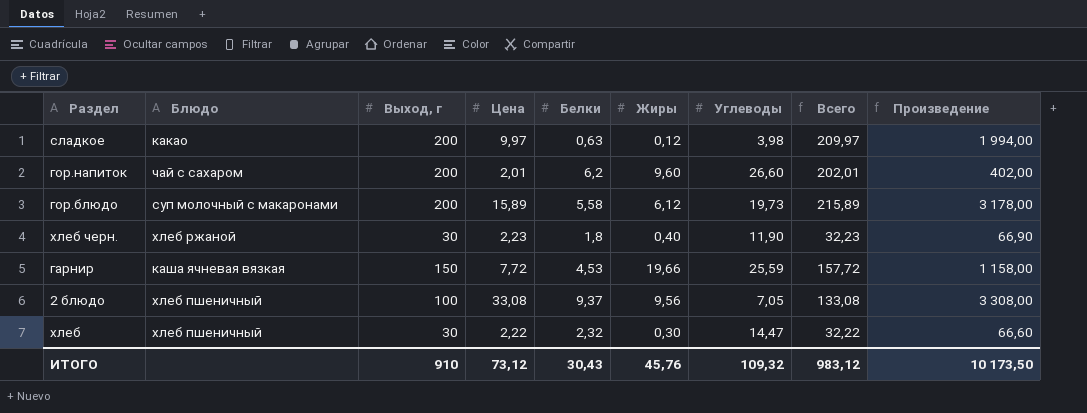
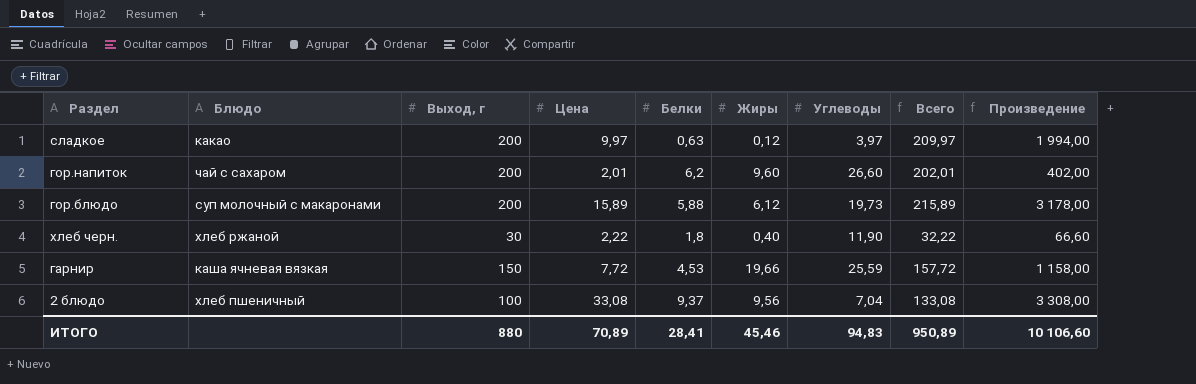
row хлеб: хлеб пшеничный | 30 | 2,22 | 2,32 | 0,30 | 14,47 | 32,22 | 66,60 -> none
сладкое | Углеводы: 3,98 -> 3,97
гор.блюдо | Белки: 5,58 -> 5,88
хлеб черн. | Цена: 2,23 -> 2,22
хлеб черн. | Всего: 32,23 -> 32,22
хлеб черн. | Произведение: 66,90 -> 66,60
2 блюдо | Углеводы: 7,05 -> 7,04
ИТОГО | Выход, г: 910 -> 880
ИТОГО | Цена: 73,12 -> 70,89
ИТОГО | Белки: 30,43 -> 28,41
ИТОГО | Жиры: 45,76 -> 45,46
ИТОГО | Углеводы: 109,32 -> 94,83
ИТОГО | Всего: 983,12 -> 950,89
ИТОГО | Произведение: 10 173,50 -> 10 106,60

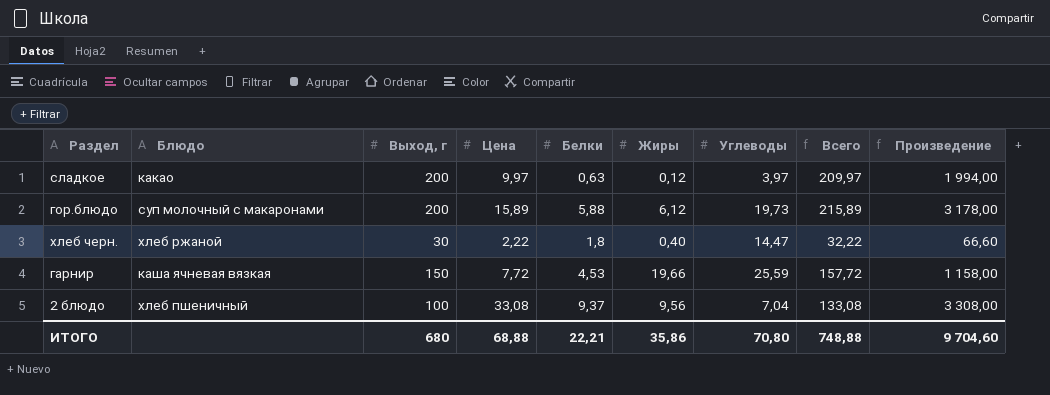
row гор.напиток: чай с сахаром | 200 | 2,01 | 6,2 | 9,60 | 26,60 | 202,01 | 402,00 -> none
хлеб черн. | Углеводы: 11,90 -> 14,47
ИТОГО | Выход, г: 880 -> 680
ИТОГО | Цена: 70,89 -> 68,88
ИТОГО | Белки: 28,41 -> 22,21
ИТОГО | Жиры: 45,46 -> 35,86
ИТОГО | Углеводы: 94,83 -> 70,80
ИТОГО | Всего: 950,89 -> 748,88
ИТОГО | Произведение: 10 106,60 -> 9 704,60

